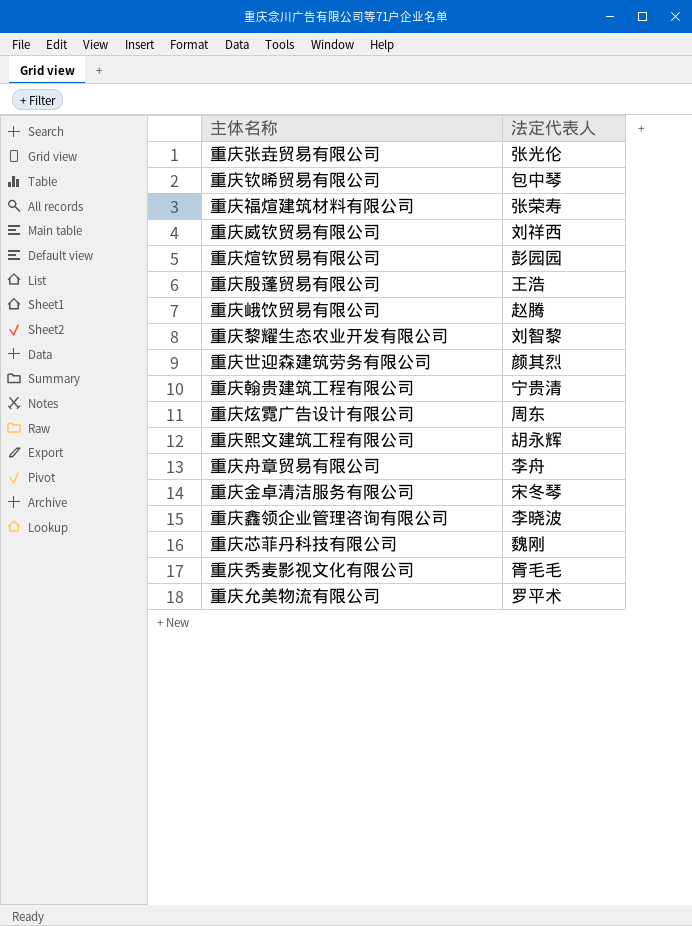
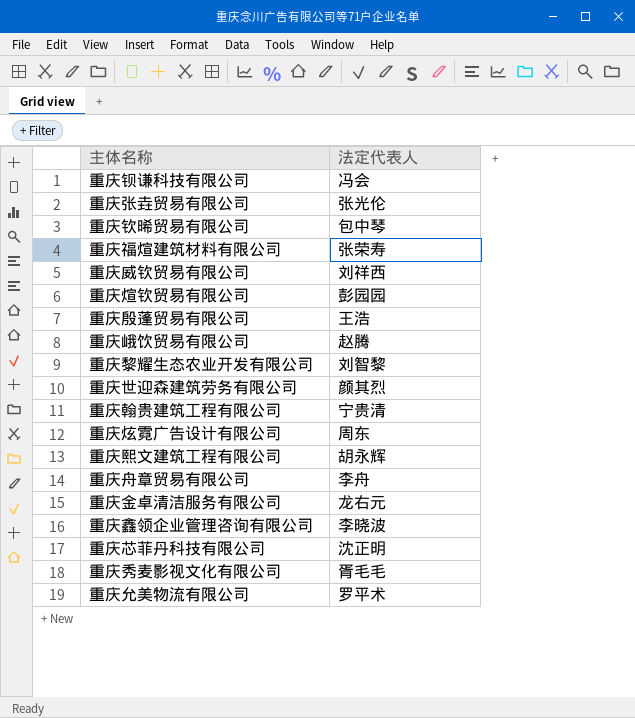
row 重庆钡谦科技有限公司: none -> 冯会
重庆金卓清洁服务有限公司 | 法定代表人: 宋冬琴 -> 龙右元
重庆芯菲丹科技有限公司 | 法定代表人: 魏刚 -> 沈正明

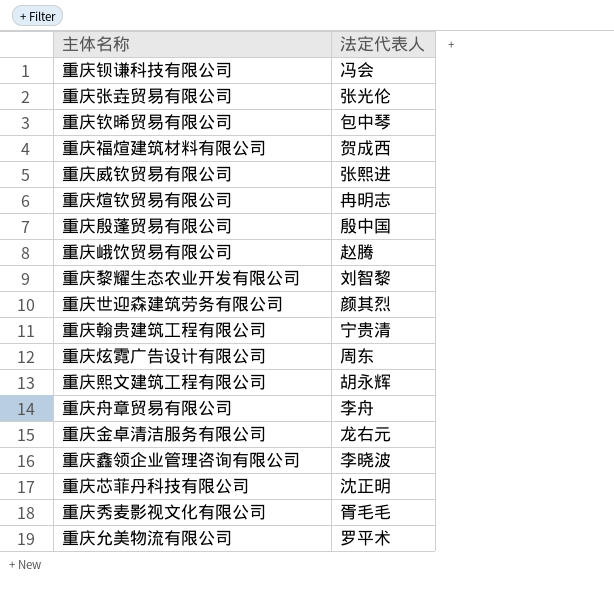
重庆福煊建筑材料有限公司 | 法定代表人: 张荣寿 -> 贺成西
重庆威钦贸易有限公司 | 法定代表人: 刘祥西 -> 张熙进
重庆煊钦贸易有限公司 | 法定代表人: 彭园园 -> 冉明志
重庆殷蓬贸易有限公司 | 法定代表人: 王浩 -> 殷中国

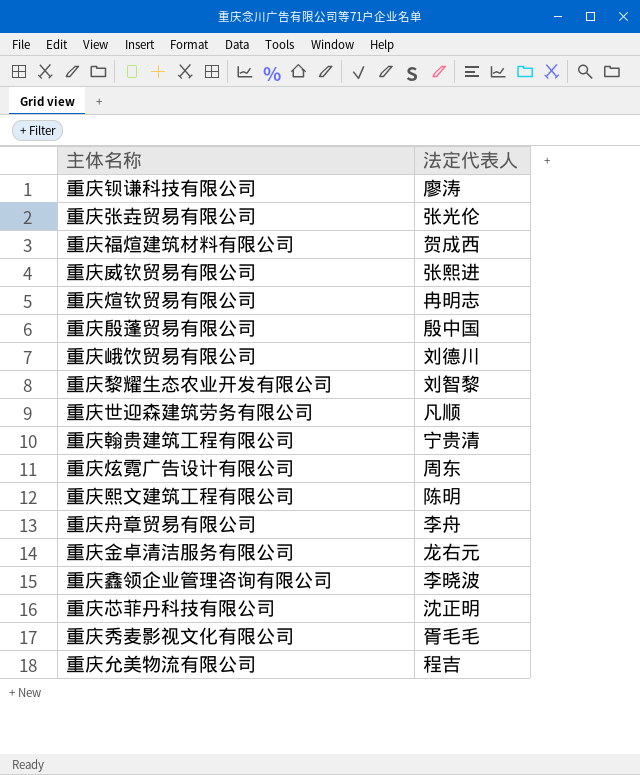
row 重庆钦晞贸易有限公司: 包中琴 -> none
重庆钡谦科技有限公司 | 法定代表人: 冯会 -> 廖涛
重庆峨饮贸易有限公司 | 法定代表人: 赵腾 -> 刘德川
重庆世迎森建筑劳务有限公司 | 法定代表人: 颜其烈 -> 凡顺
重庆熙文建筑工程有限公司 | 法定代表人: 胡永辉 -> 陈明
重庆允美物流有限公司 | 法定代表人: 罗平术 -> 程吉

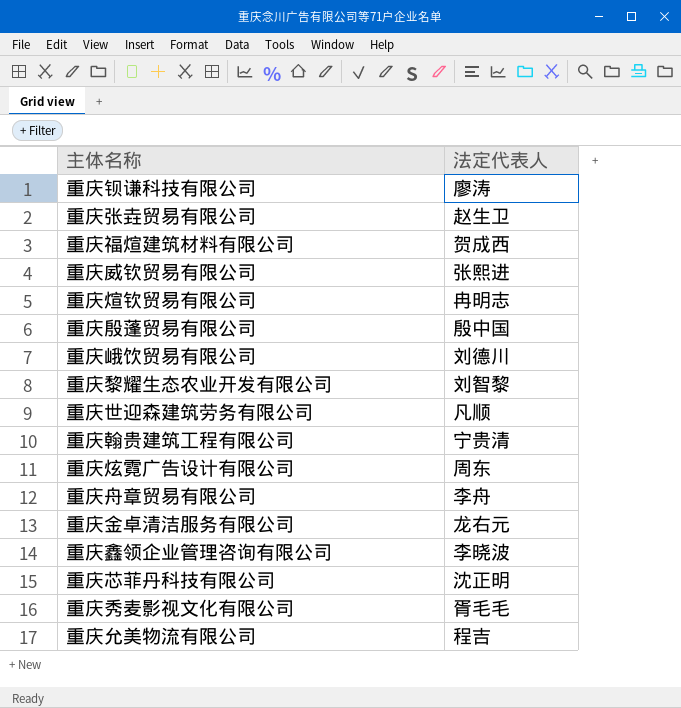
row 重庆熙文建筑工程有限公司: 陈明 -> none
重庆张垚贸易有限公司 | 法定代表人: 张光伦 -> 赵生卫

